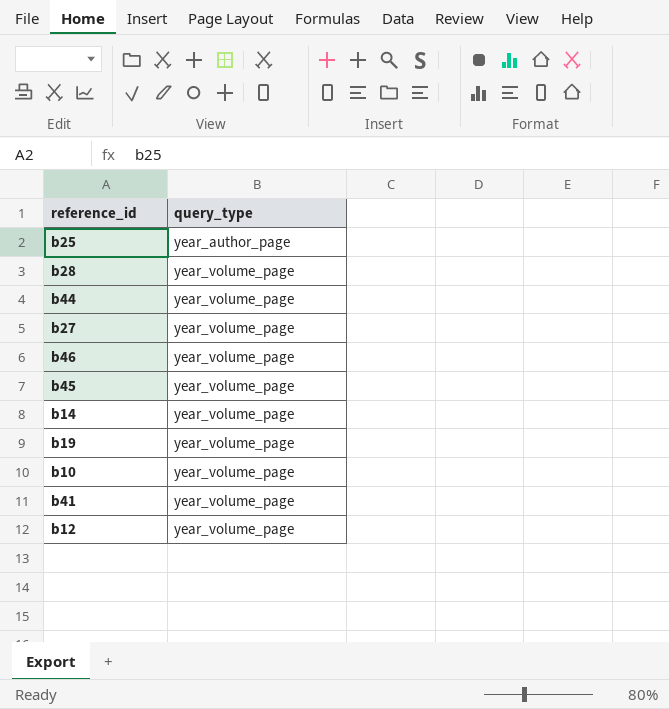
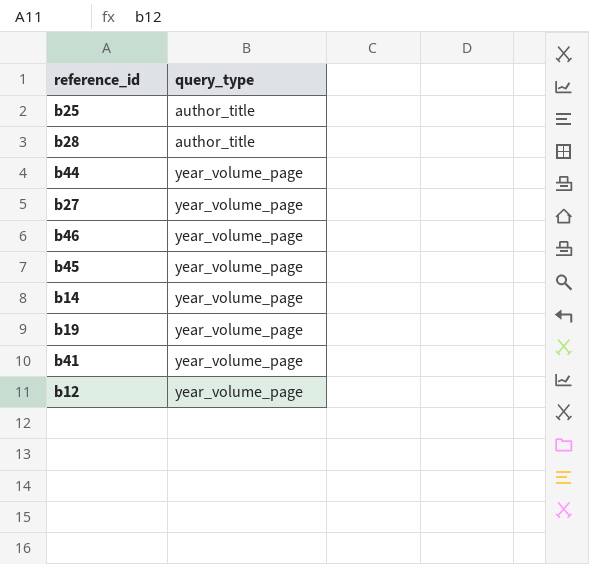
row b10: year_volume_page -> none
b25 | query_type: year_author_page -> author_title
b28 | query_type: year_volume_page -> author_title

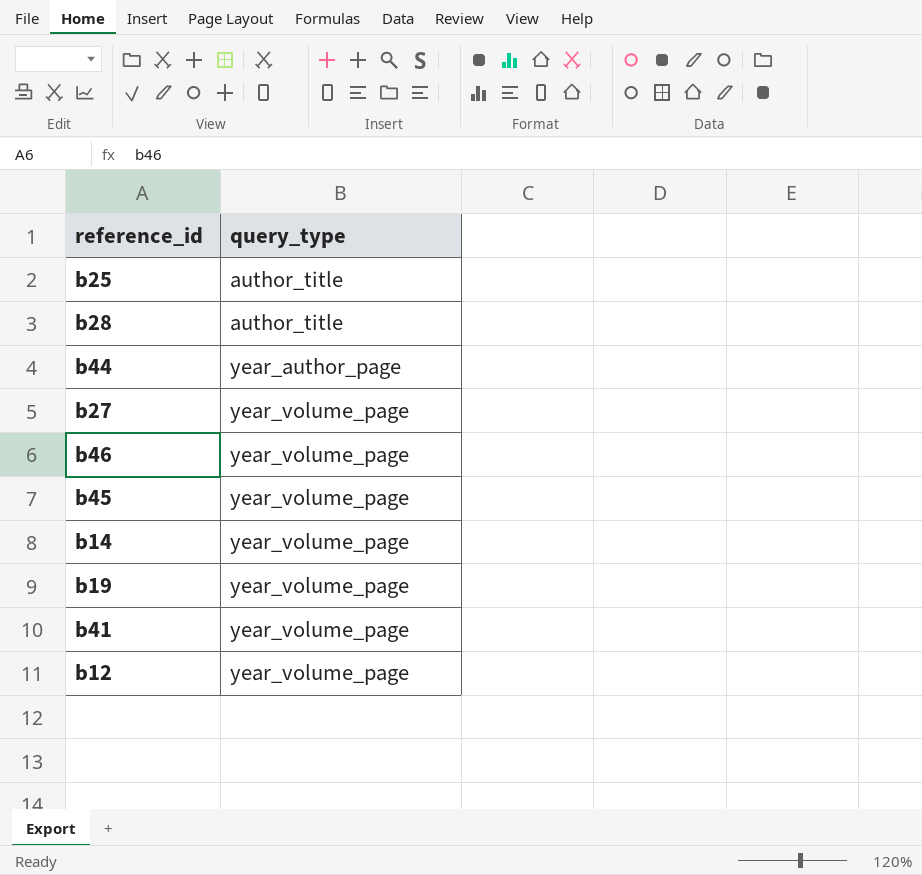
b44 | query_type: year_volume_page -> year_author_page

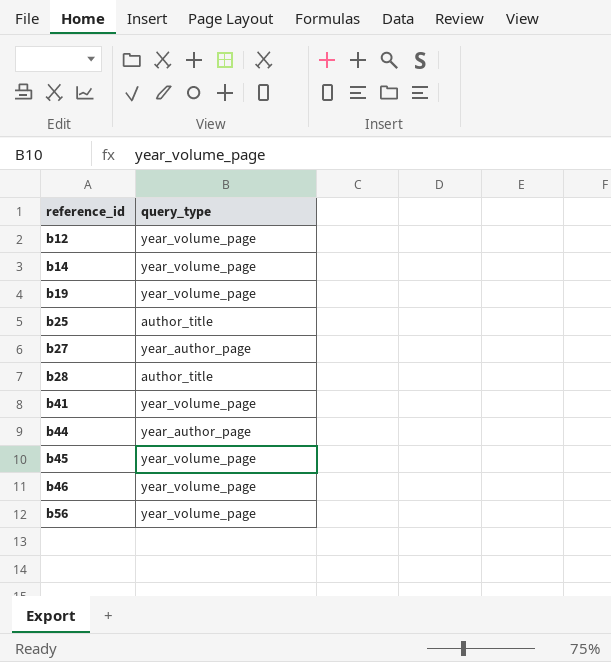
row order: query_type ascending -> reference_id ascending
b27 | query_type: year_volume_page -> year_author_page
row b56: none -> year_volume_page

